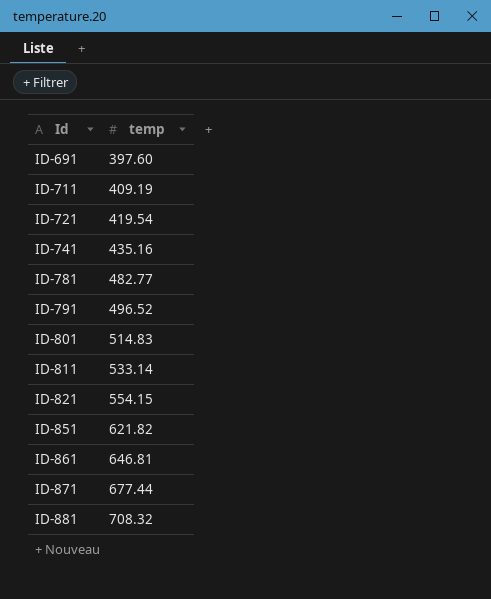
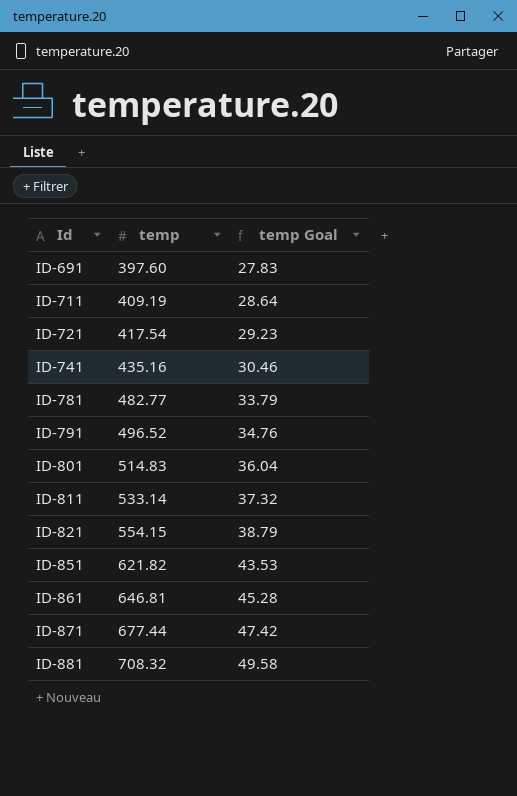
column temp Goal | formula: none -> [temp] * 0.07
ID-721 | temp: 419.54 -> 417.54

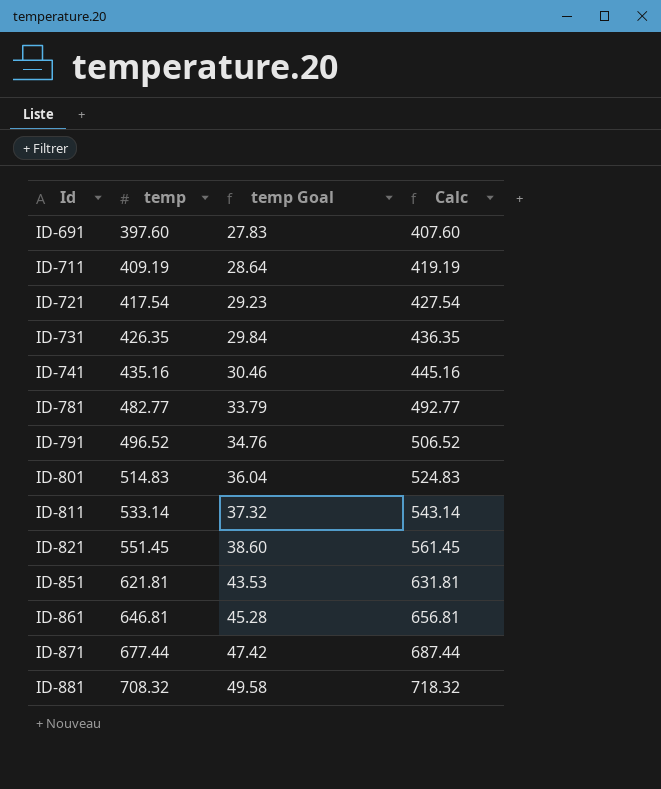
column Calc | formula: none -> [temp] + 10
row ID-731: none -> 426.35 | 29.84 | 436.35
ID-821 | temp: 554.15 -> 551.45
ID-821 | temp Goal: 38.79 -> 38.60
ID-851 | temp: 621.82 -> 621.81

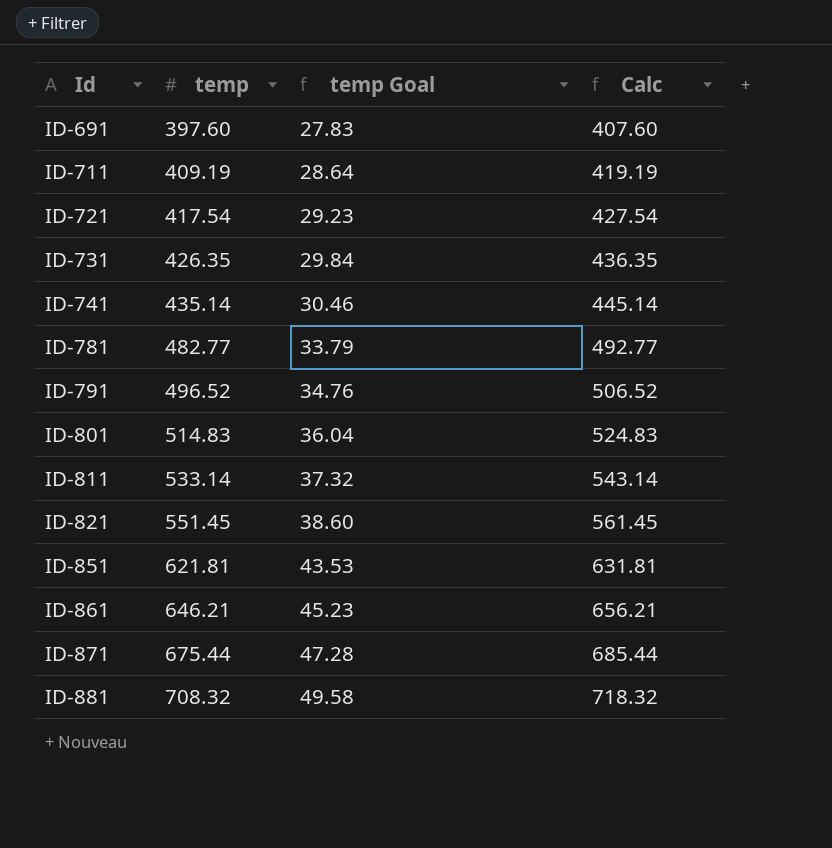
ID-741 | temp: 435.16 -> 435.14
ID-741 | Calc: 445.16 -> 445.14
ID-861 | temp: 646.81 -> 646.21
ID-861 | temp Goal: 45.28 -> 45.23
ID-861 | Calc: 656.81 -> 656.21
ID-871 | temp: 677.44 -> 675.44
ID-871 | temp Goal: 47.42 -> 47.28
ID-871 | Calc: 687.44 -> 685.44

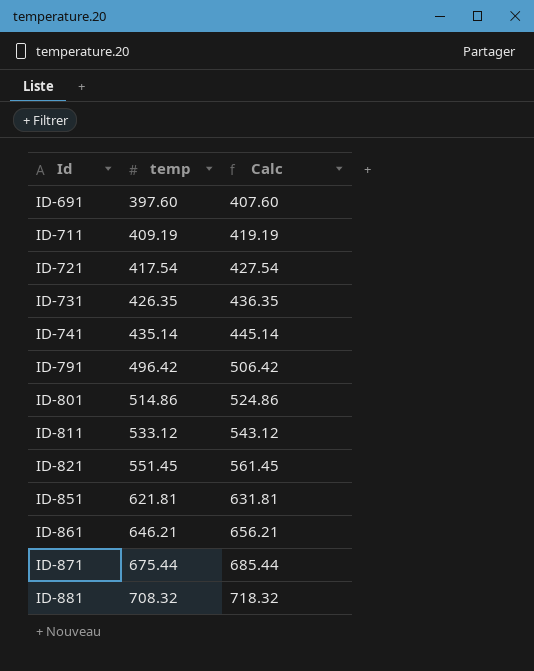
column temp Goal | formula: [temp] * 0.07 -> none
row ID-781: 482.77 | 33.79 | 492.77 -> none
ID-791 | temp: 496.52 -> 496.42
ID-791 | Calc: 506.52 -> 506.42
ID-801 | temp: 514.83 -> 514.86
ID-801 | Calc: 524.83 -> 524.86
ID-811 | temp: 533.14 -> 533.12
ID-811 | Calc: 543.14 -> 543.12

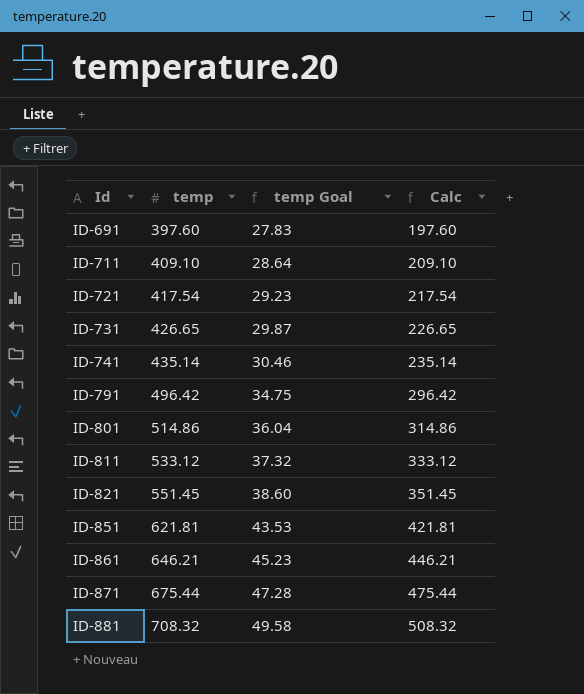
column temp Goal | formula: none -> [temp] * 0.07
column Calc | formula: [temp] + 10 -> [temp] - 200
ID-711 | temp: 409.19 -> 409.10
ID-731 | temp: 426.35 -> 426.65

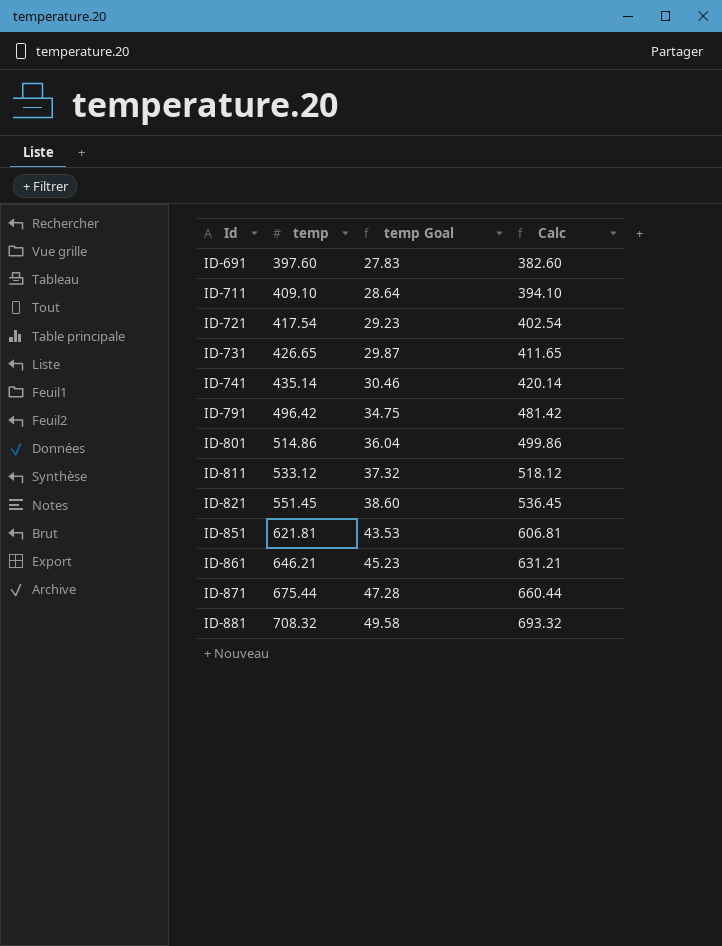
column Calc | formula: [temp] - 200 -> [temp] - 15

